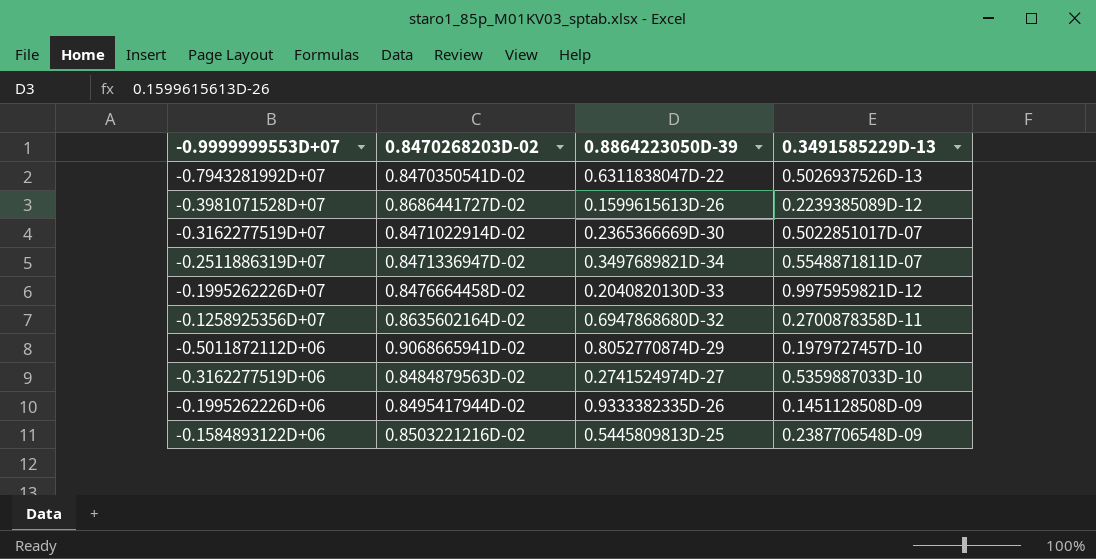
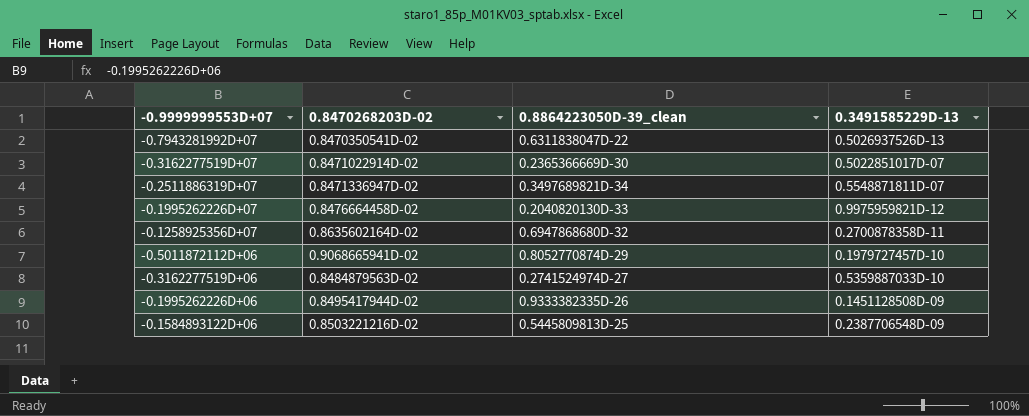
column name: 0.8864223050D-39 -> 0.8864223050D-39_clean
row -0.3981071528D+07: 0.8686441727D-02 | 0.1599615613D-26 | 0.2239385089D-12 -> none

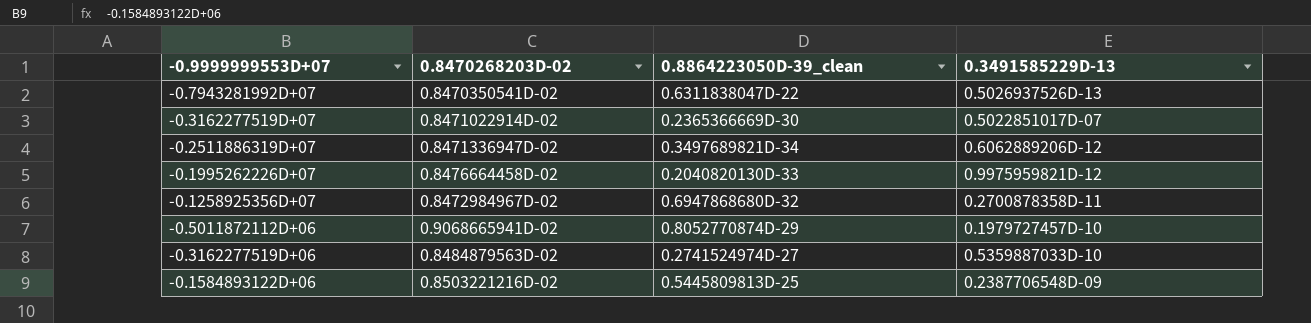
row -0.1995262226D+06: 0.8495417944D-02 | 0.9333382335D-26 | 0.1451128508D-09 -> none
-0.2511886319D+07 | 0.3491585229D-13: 0.5548871811D-07 -> 0.6062889206D-12
-0.1258925356D+07 | 0.8470268203D-02: 0.8635602164D-02 -> 0.8472984967D-02

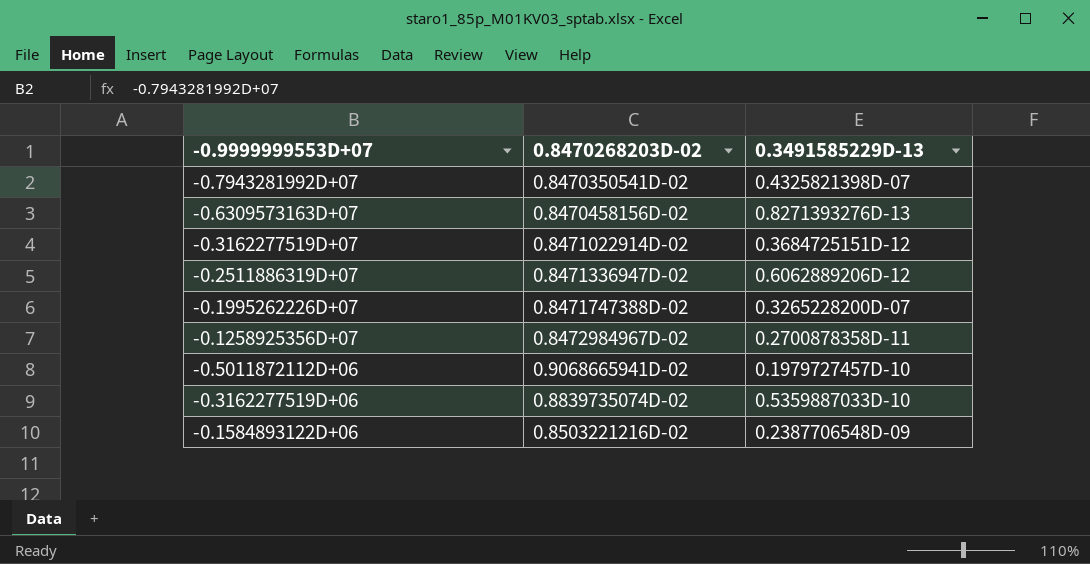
column 0.8864223050D-39_clean | position: 3 -> none
-0.7943281992D+07 | 0.3491585229D-13: 0.5026937526D-13 -> 0.4325821398D-07
row -0.6309573163D+07: none -> 0.8470458156D-02 | 0.8271393276D-13
-0.3162277519D+07 | 0.3491585229D-13: 0.5022851017D-07 -> 0.3684725151D-12
-0.1995262226D+07 | 0.8470268203D-02: 0.8476664458D-02 -> 0.8471747388D-02
-0.1995262226D+07 | 0.3491585229D-13: 0.9975959821D-12 -> 0.3265228200D-07
-0.3162277519D+06 | 0.8470268203D-02: 0.8484879563D-02 -> 0.8839735074D-02

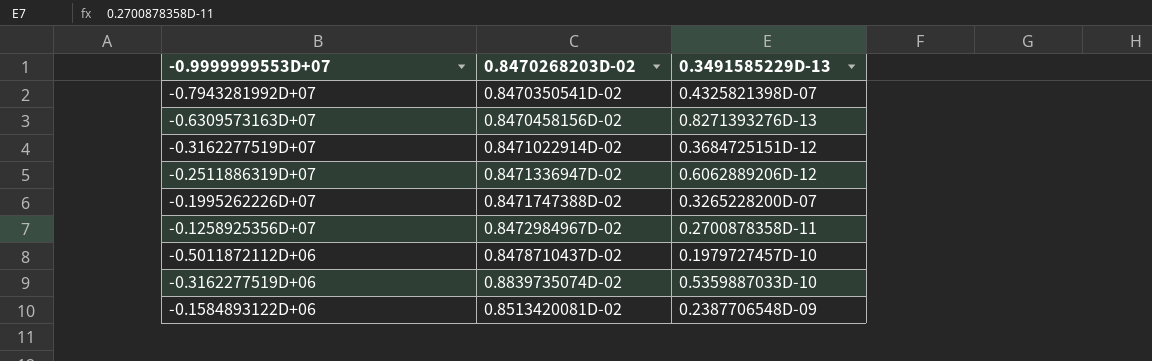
-0.5011872112D+06 | 0.8470268203D-02: 0.9068665941D-02 -> 0.8478710437D-02
-0.1584893122D+06 | 0.8470268203D-02: 0.8503221216D-02 -> 0.8513420081D-02

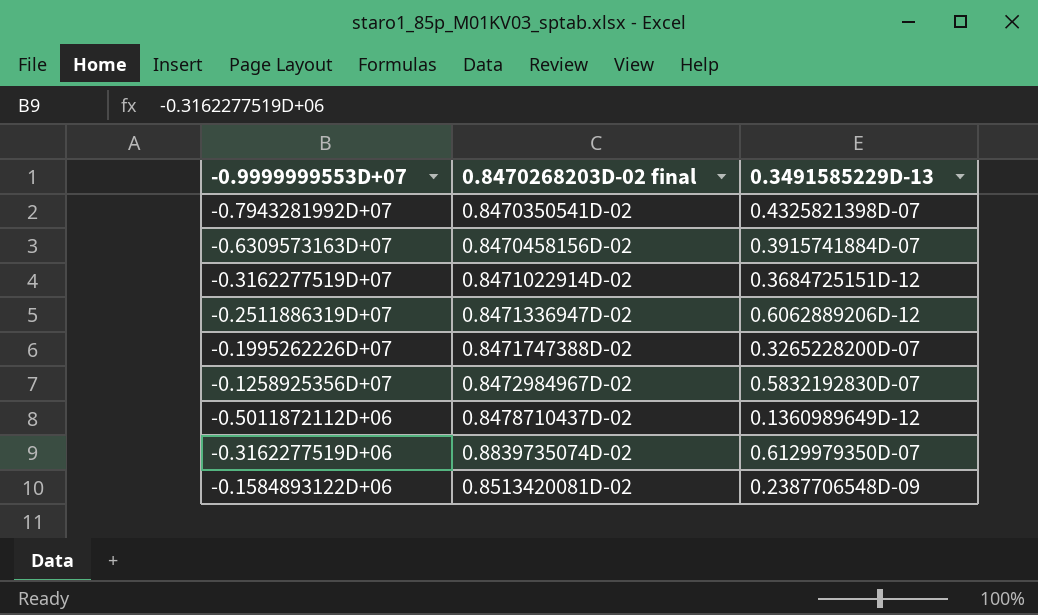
column name: 0.8470268203D-02 -> 0.8470268203D-02 final
-0.6309573163D+07 | 0.3491585229D-13: 0.8271393276D-13 -> 0.3915741884D-07
-0.1258925356D+07 | 0.3491585229D-13: 0.2700878358D-11 -> 0.5832192830D-07
-0.5011872112D+06 | 0.3491585229D-13: 0.1979727457D-10 -> 0.1360989649D-12
-0.3162277519D+06 | 0.3491585229D-13: 0.5359887033D-10 -> 0.6129979350D-07

